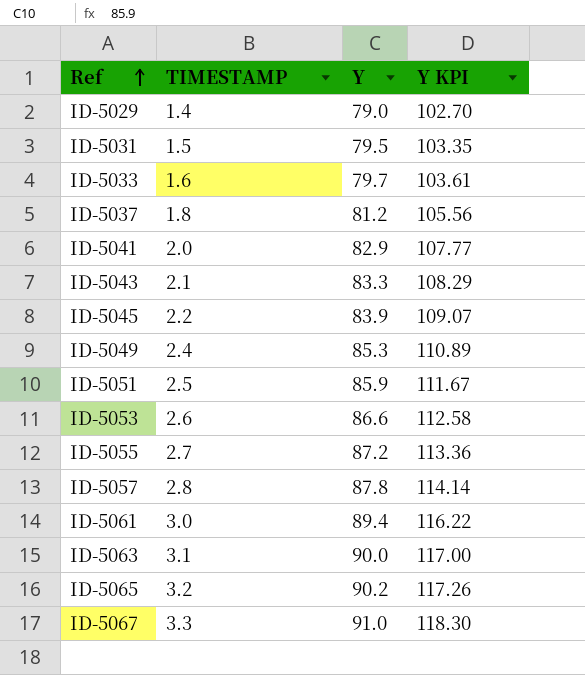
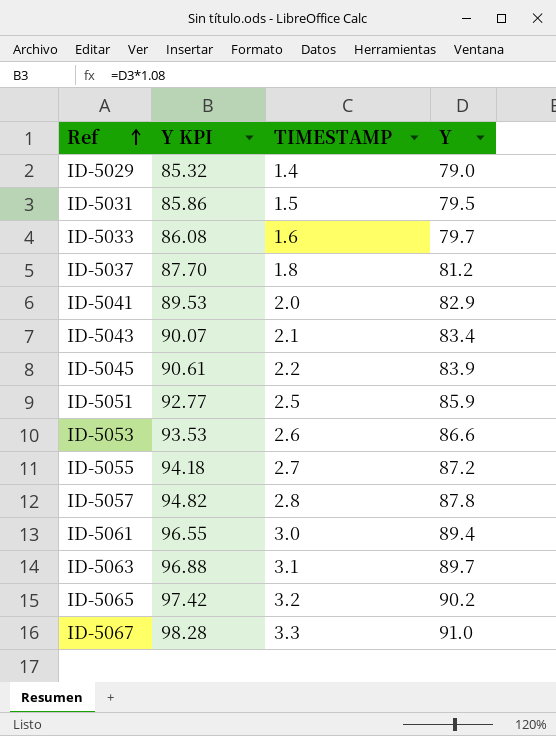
column Y KPI | formula: [Y] * 1.3 -> [Y] * 1.08
column Y KPI | position: 4 -> 2
row ID-5049: 2.4 | 85.3 | 110.89 -> none
ID-5043 | Y: 83.3 -> 83.4
ID-5063 | Y: 90.0 -> 89.7

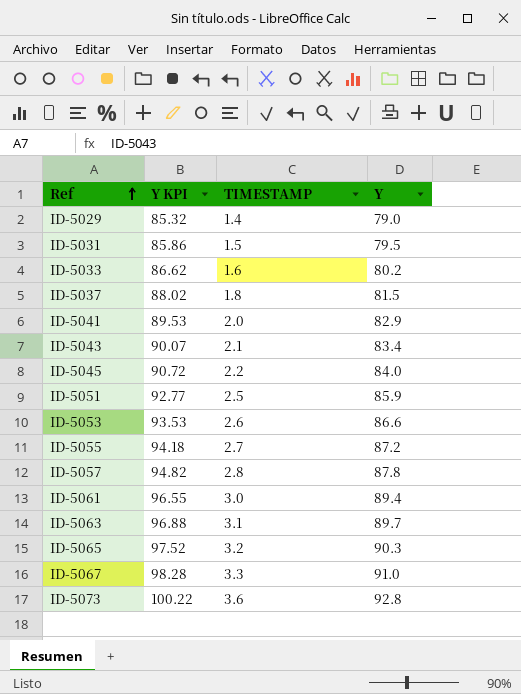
ID-5033 | Y KPI: 86.08 -> 86.62
ID-5033 | Y: 79.7 -> 80.2
ID-5037 | Y KPI: 87.70 -> 88.02
ID-5037 | Y: 81.2 -> 81.5
ID-5045 | Y KPI: 90.61 -> 90.72
ID-5045 | Y: 83.9 -> 84.0
ID-5065 | Y KPI: 97.42 -> 97.52
ID-5065 | Y: 90.2 -> 90.3
row ID-5073: none -> 100.22 | 3.6 | 92.8

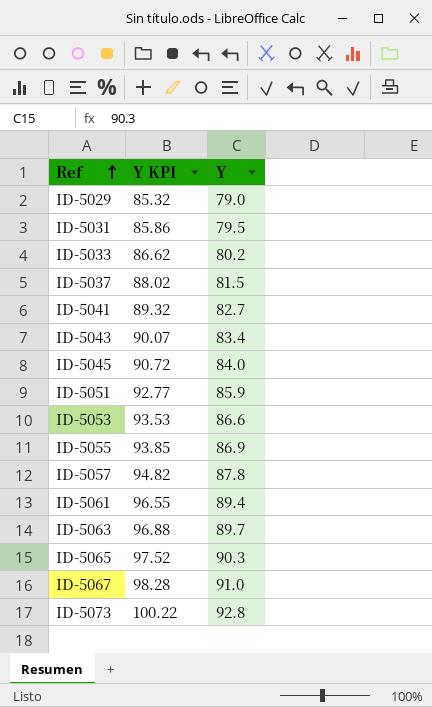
column TIMESTAMP | position: 3 -> none
ID-5041 | Y KPI: 89.53 -> 89.32
ID-5041 | Y: 82.9 -> 82.7
ID-5055 | Y KPI: 94.18 -> 93.85
ID-5055 | Y: 87.2 -> 86.9

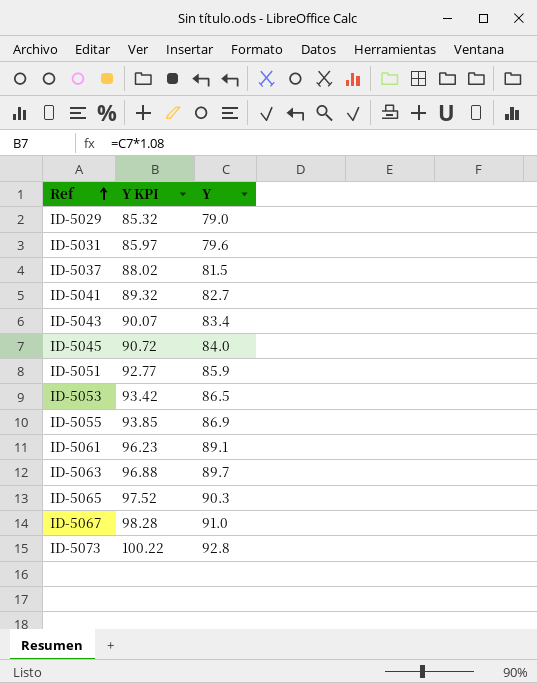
row ID-5033: 86.62 | 80.2 -> none
row ID-5057: 94.82 | 87.8 -> none
ID-5031 | Y KPI: 85.86 -> 85.97
ID-5031 | Y: 79.5 -> 79.6
ID-5053 | Y KPI: 93.53 -> 93.42
ID-5053 | Y: 86.6 -> 86.5
ID-5061 | Y KPI: 96.55 -> 96.23
ID-5061 | Y: 89.4 -> 89.1

